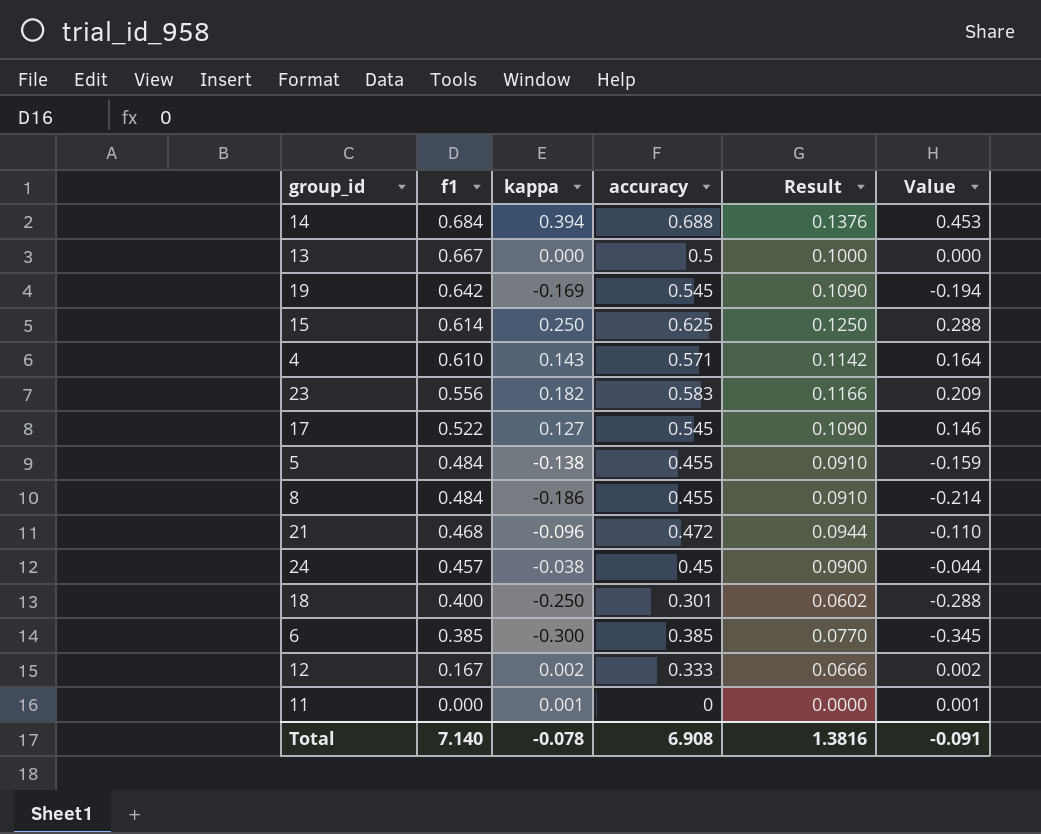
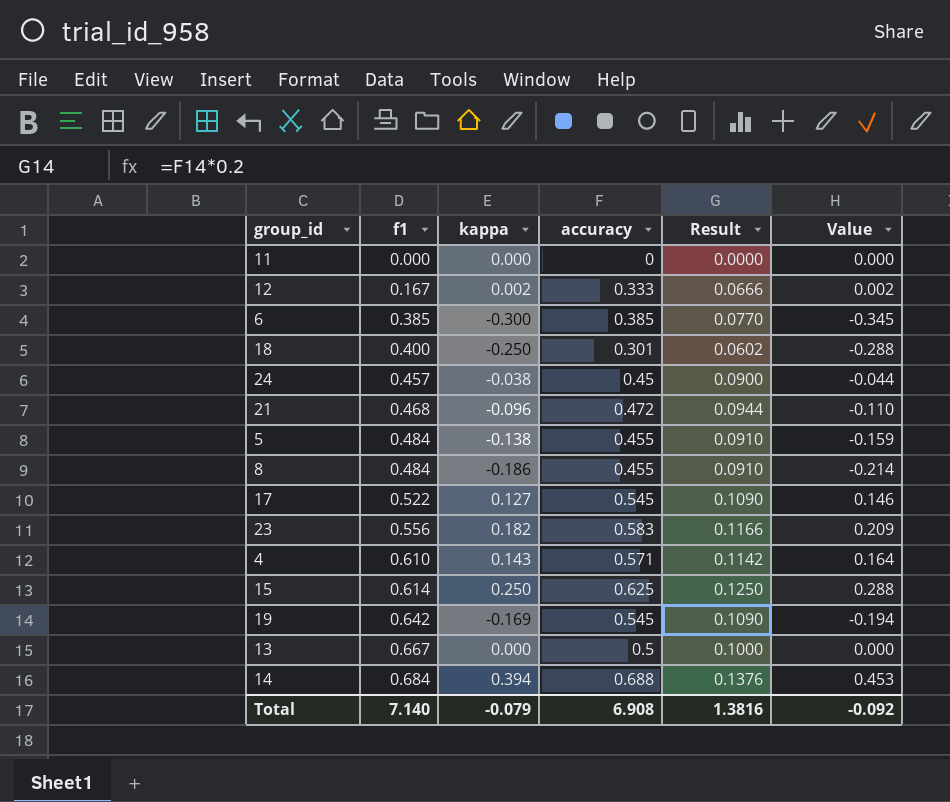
row order: f1 descending -> f1 ascending
11 | kappa: 0.001 -> 0.000
11 | Value: 0.001 -> 0.000
Total | kappa: -0.078 -> -0.079
Total | Value: -0.091 -> -0.092

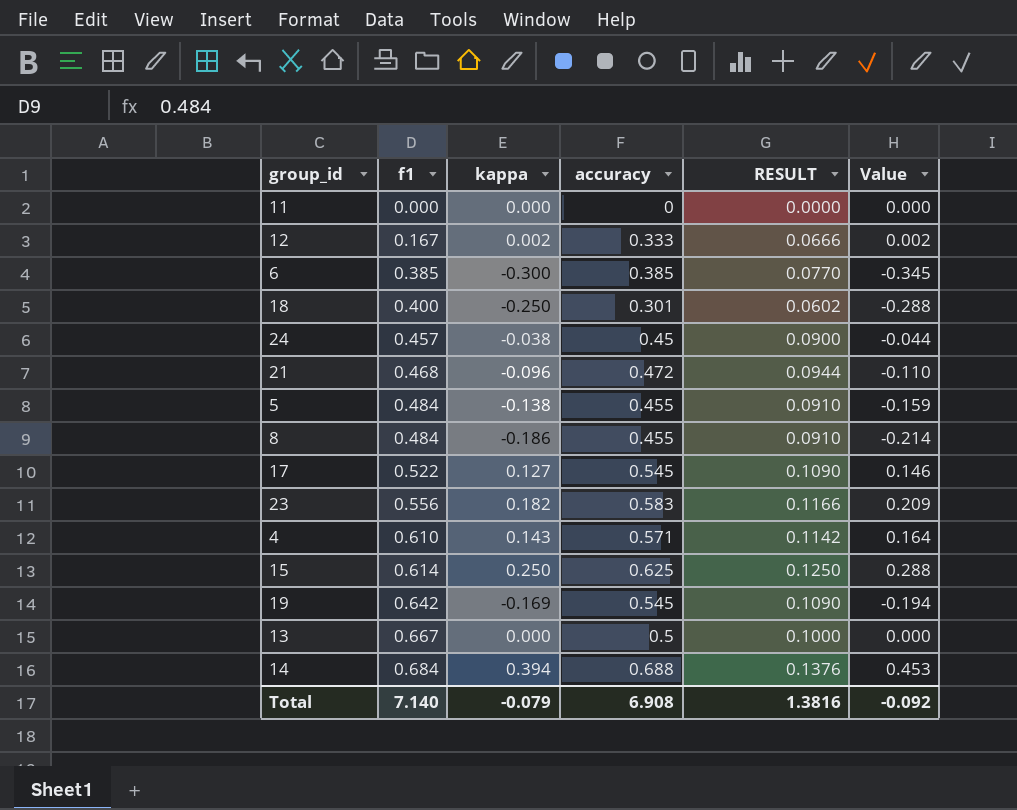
column name: Result -> RESULT

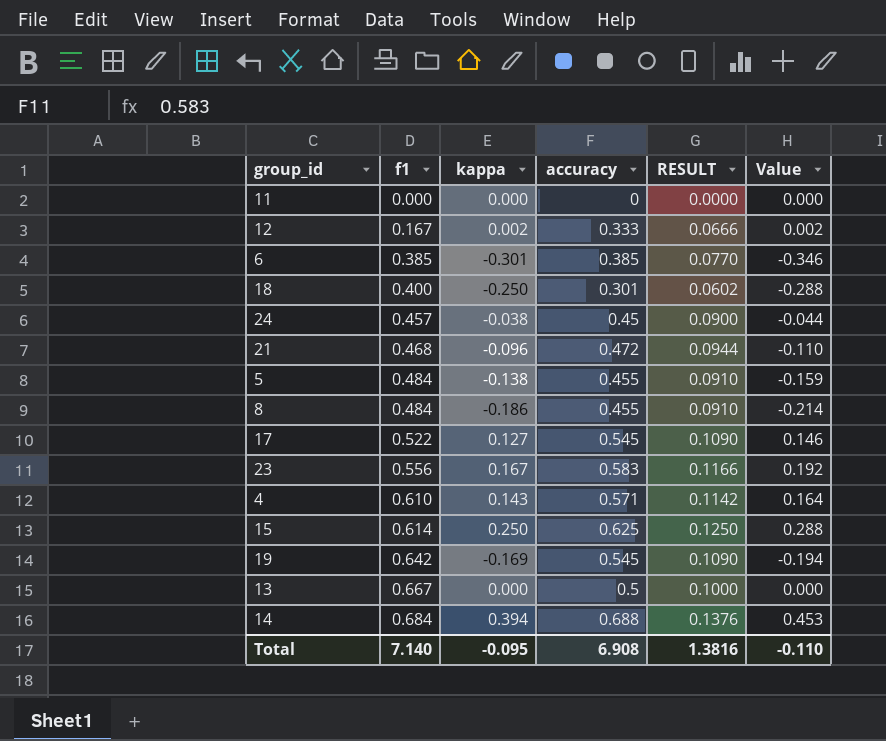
6 | kappa: -0.300 -> -0.301
6 | Value: -0.345 -> -0.346
23 | kappa: 0.182 -> 0.167
23 | Value: 0.209 -> 0.192
Total | kappa: -0.079 -> -0.095
Total | Value: -0.092 -> -0.110

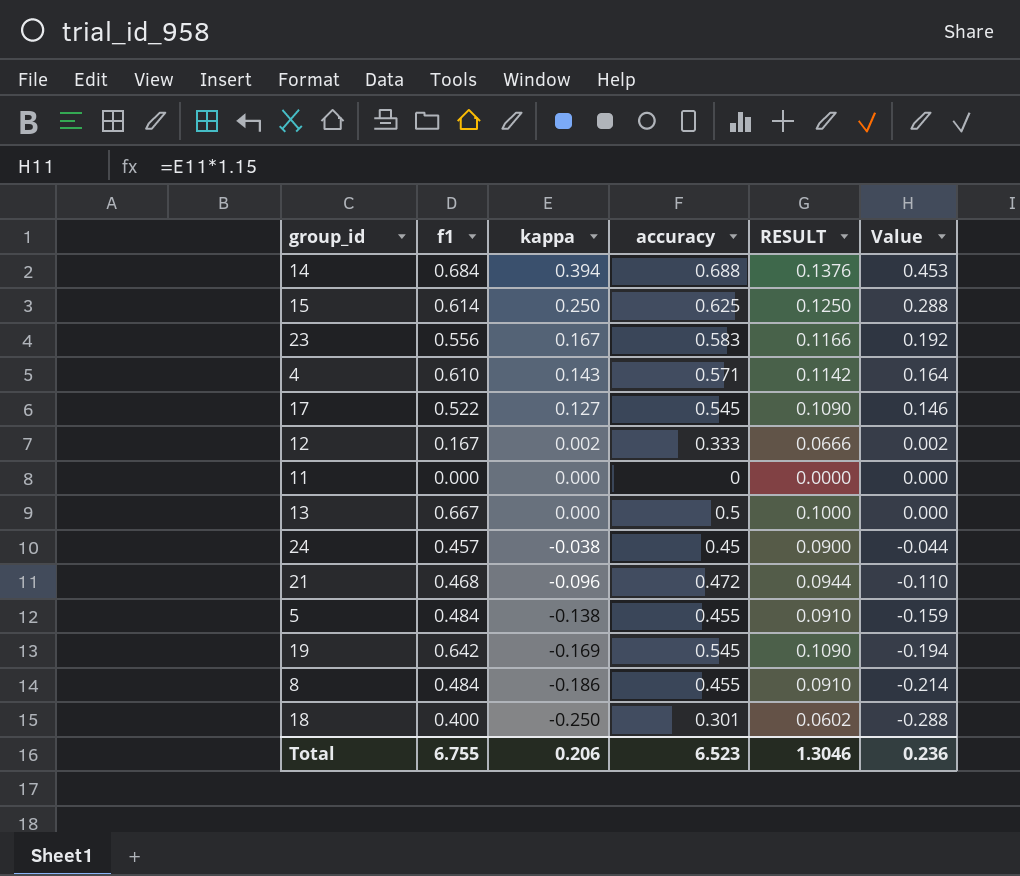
row order: f1 ascending -> kappa descending
row 6: 0.385 | -0.301 | 0.385 | 0.0770 | -0.346 -> none
Total | f1: 7.140 -> 6.755
Total | kappa: -0.095 -> 0.206
Total | accuracy: 6.908 -> 6.523
Total | RESULT: 1.3816 -> 1.3046
Total | Value: -0.110 -> 0.236

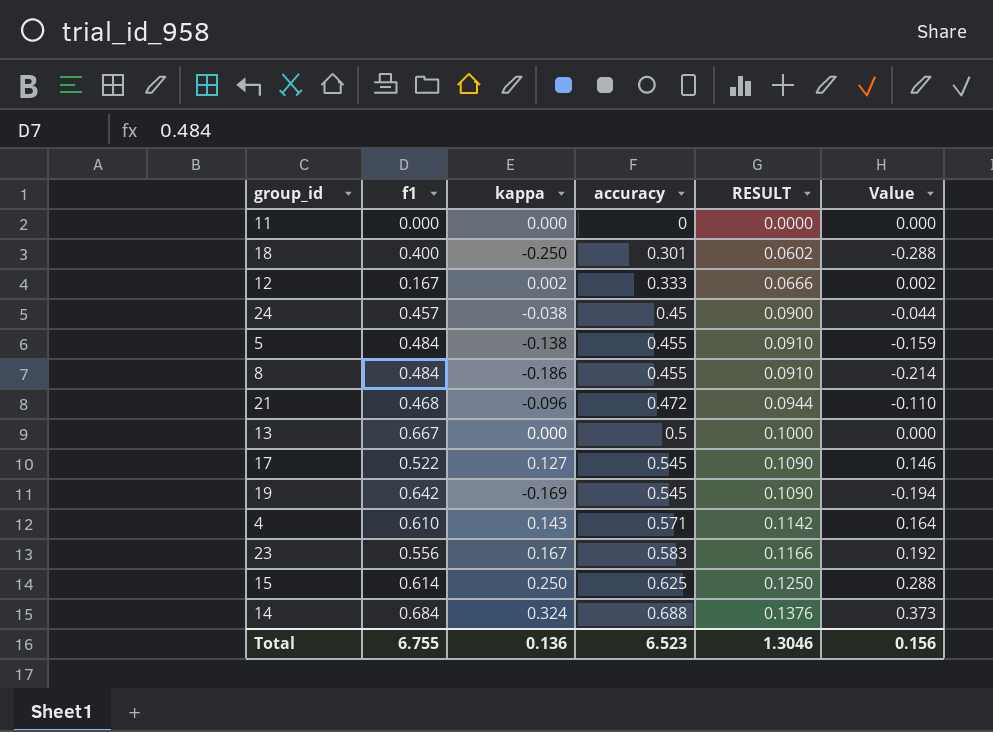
row order: kappa descending -> accuracy ascending
14 | kappa: 0.394 -> 0.324
14 | Value: 0.453 -> 0.373
Total | kappa: 0.206 -> 0.136
Total | Value: 0.236 -> 0.156

